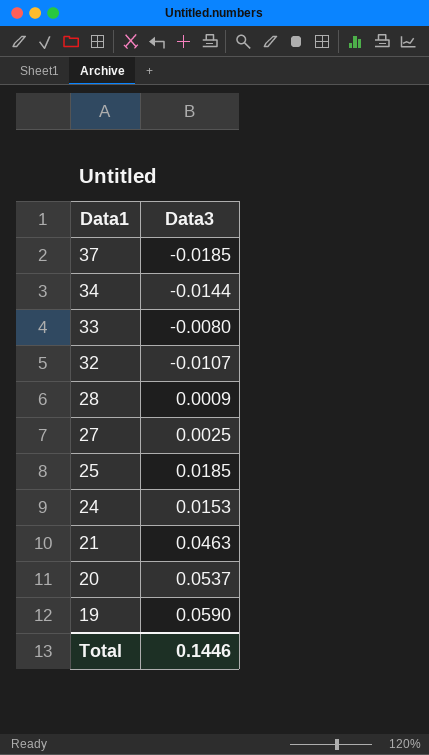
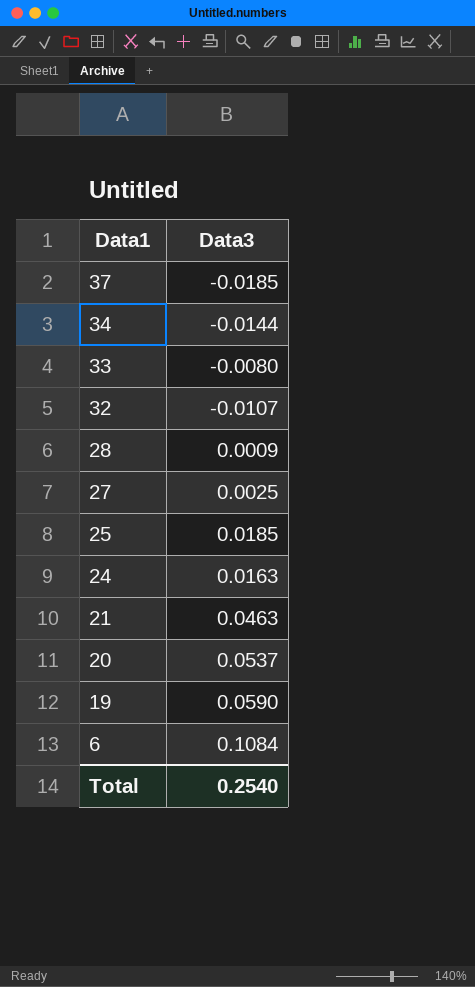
24 | Data3: 0.0153 -> 0.0163
row 6: none -> 0.1084
Total | Data3: 0.1446 -> 0.2540

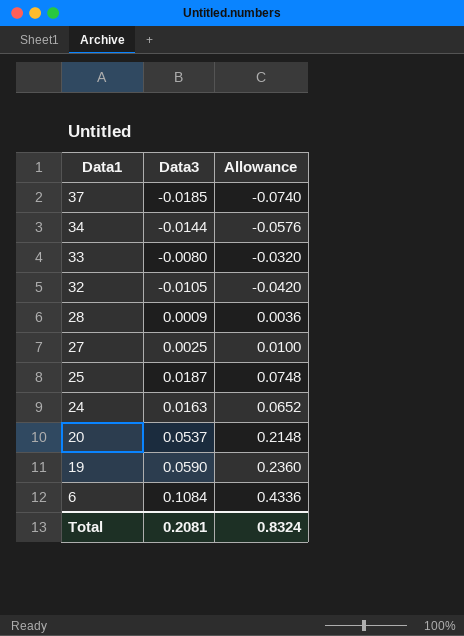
column Allowance | formula: none -> [Data3] * 4
row 21: 0.0463 -> none
32 | Data3: -0.0107 -> -0.0105
25 | Data3: 0.0185 -> 0.0187
Total | Data3: 0.2540 -> 0.2081

